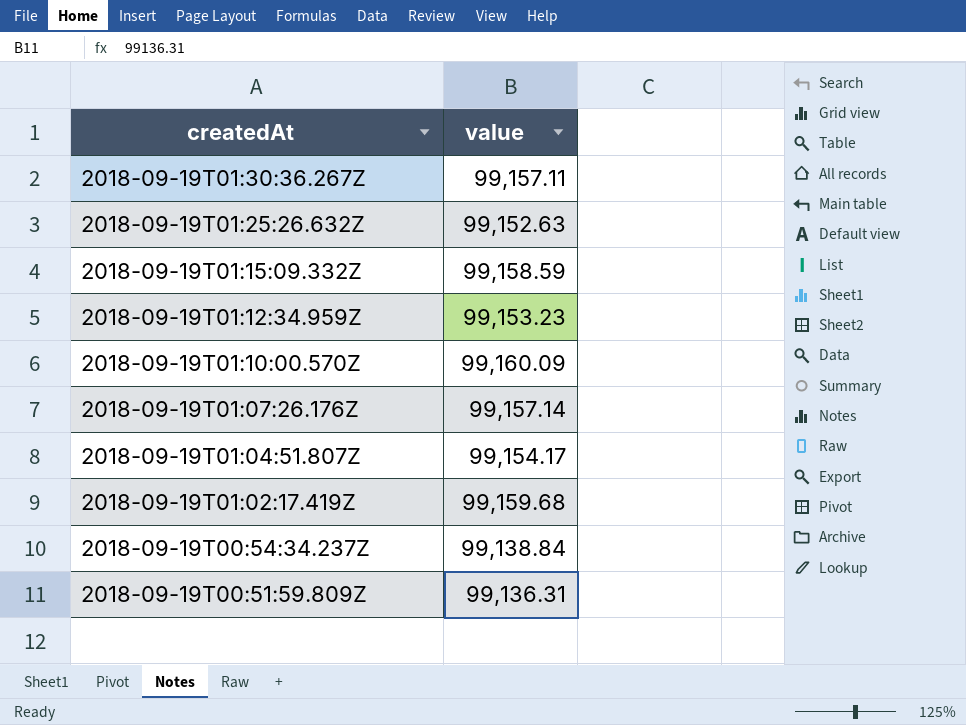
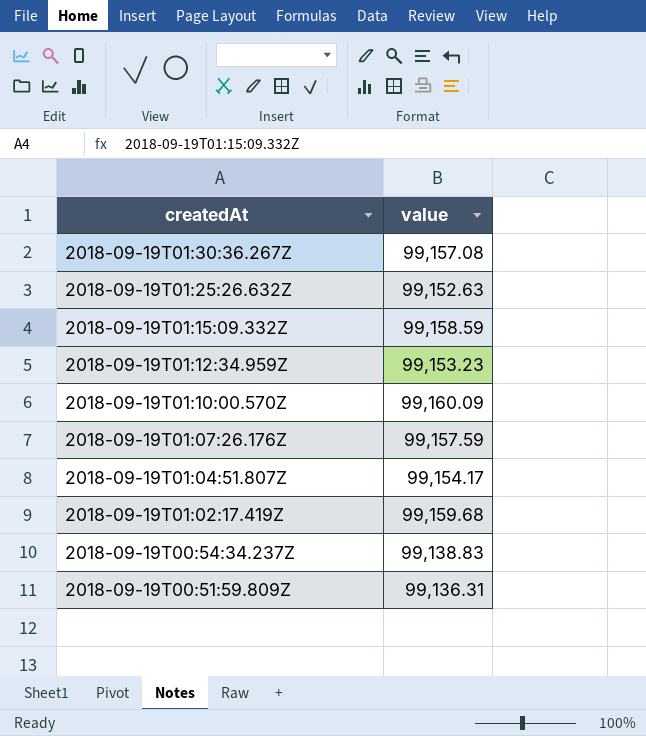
2018-09-19T01:30:36.267Z | value: 99,157.11 -> 99,157.08
2018-09-19T01:07:26.176Z | value: 99,157.14 -> 99,157.59
2018-09-19T00:54:34.237Z | value: 99,138.84 -> 99,138.83

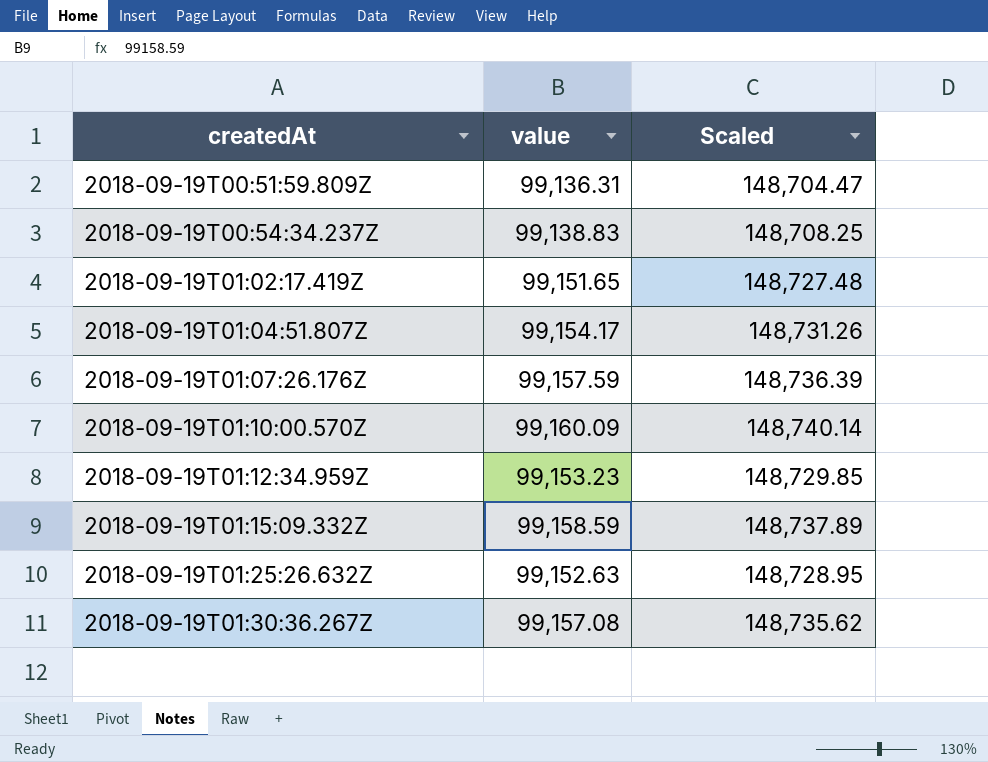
row order: createdAt descending -> createdAt ascending
column Scaled | formula: none -> [value] * 1.5
2018-09-19T01:02:17.419Z | value: 99,159.68 -> 99,151.65

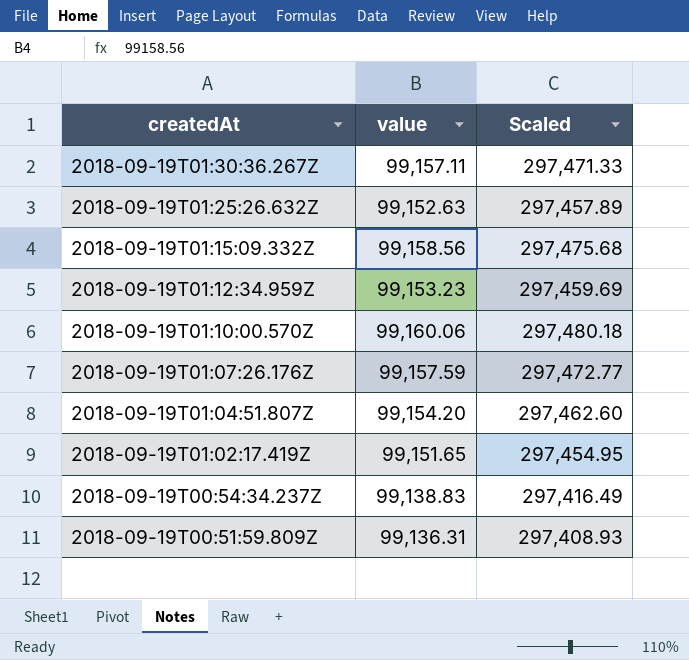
row order: createdAt ascending -> createdAt descending
column Scaled | formula: [value] * 1.5 -> [value] * 3
2018-09-19T01:30:36.267Z | value: 99,157.08 -> 99,157.11
2018-09-19T01:15:09.332Z | value: 99,158.59 -> 99,158.56
2018-09-19T01:10:00.570Z | value: 99,160.09 -> 99,160.06
2018-09-19T01:04:51.807Z | value: 99,154.17 -> 99,154.20

